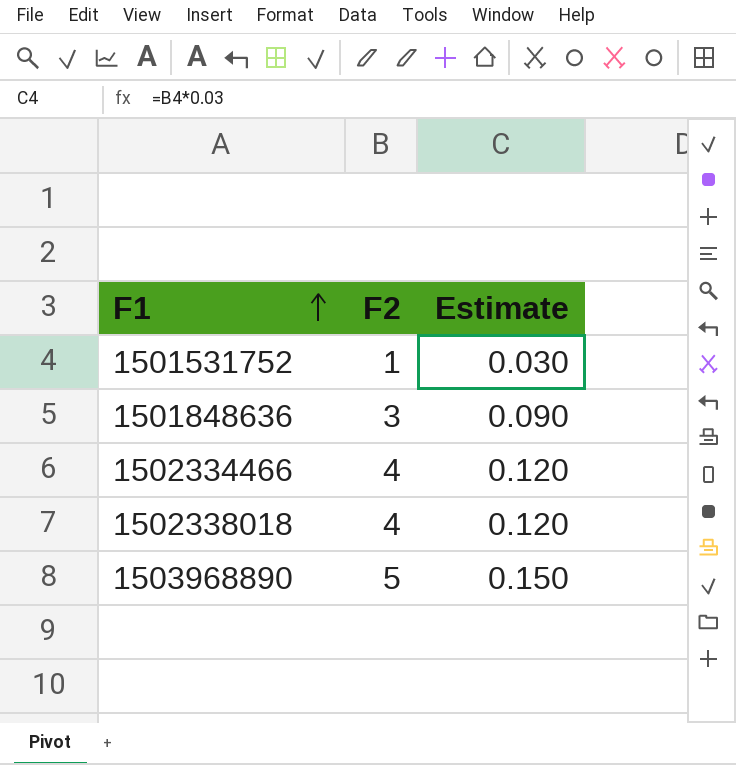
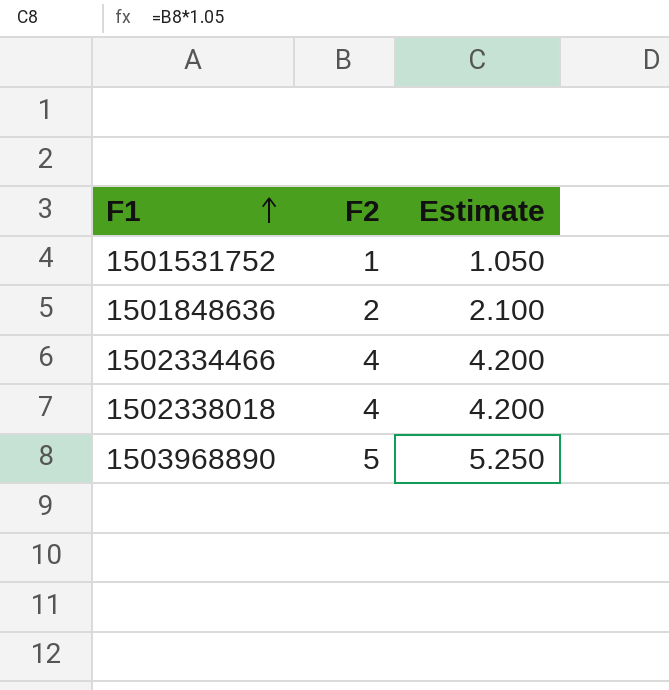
column Estimate | formula: [F2] * 0.03 -> [F2] * 1.05
1501848636 | F2: 3 -> 2

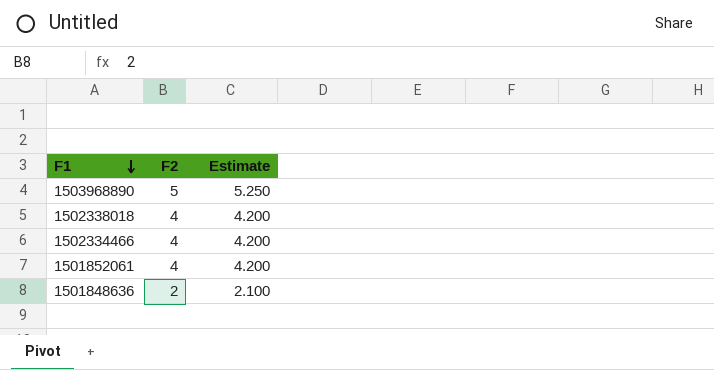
row order: F1 ascending -> F1 descending
row 1501531752: 1 | 1.050 -> none
row 1501852061: none -> 4 | 4.200

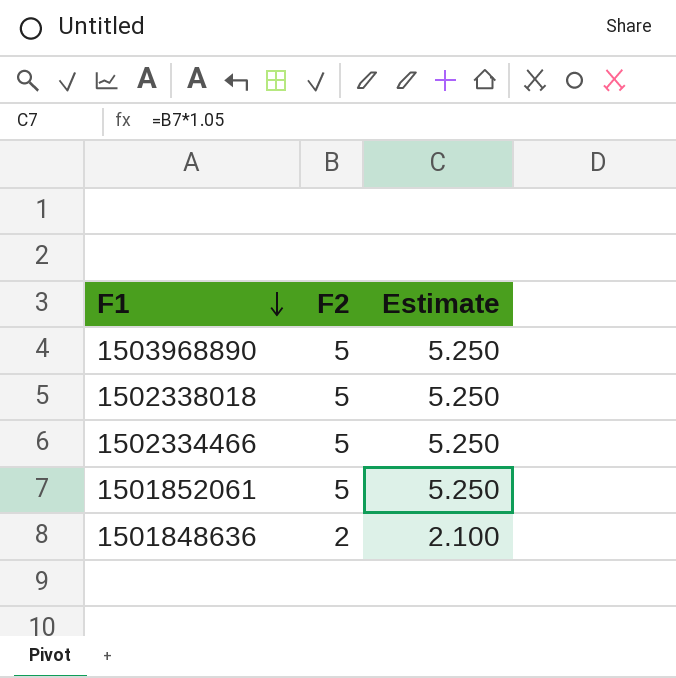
1502338018 | F2: 4 -> 5
1502338018 | Estimate: 4.200 -> 5.250
1502334466 | F2: 4 -> 5
1502334466 | Estimate: 4.200 -> 5.250
1501852061 | F2: 4 -> 5
1501852061 | Estimate: 4.200 -> 5.250

